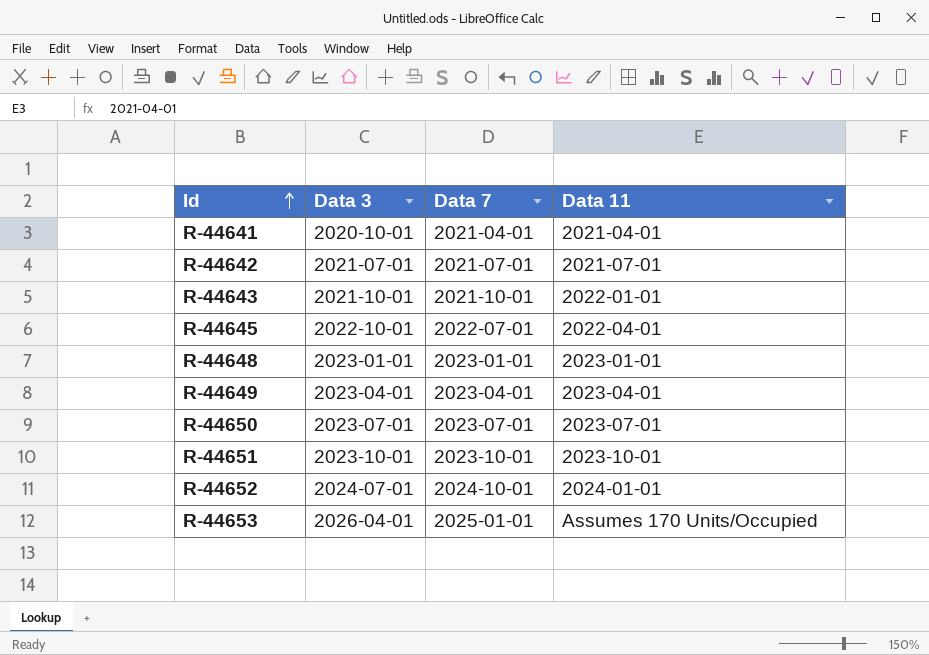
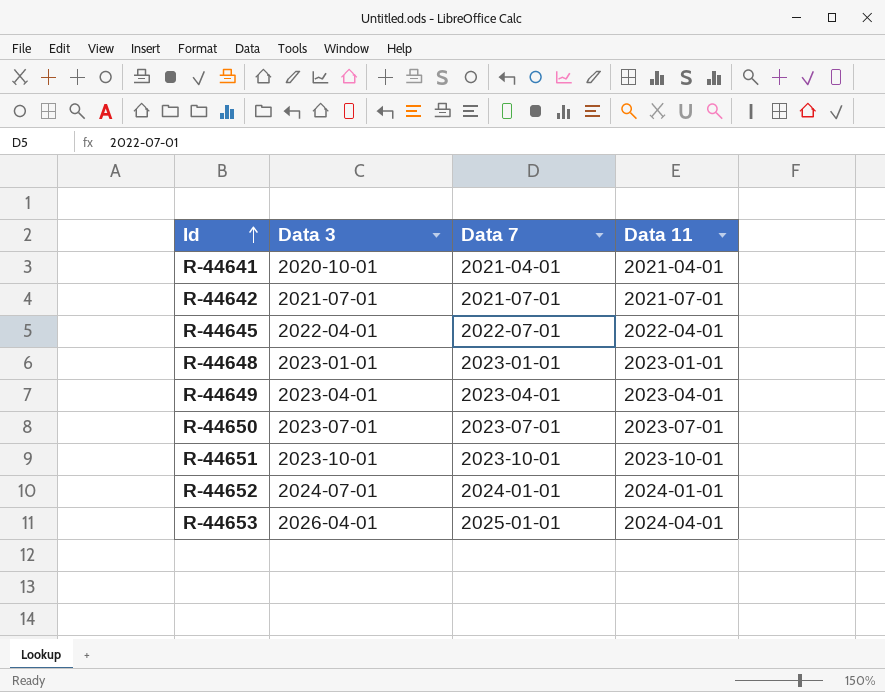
row R-44643: 2021-10-01 | 2021-10-01 | 2022-01-01 -> none
R-44645 | Data 3: 2022-10-01 -> 2022-04-01
R-44652 | Data 7: 2024-10-01 -> 2024-01-01
R-44653 | Data 11: Assumes 170 Units/Occupied -> 2024-04-01

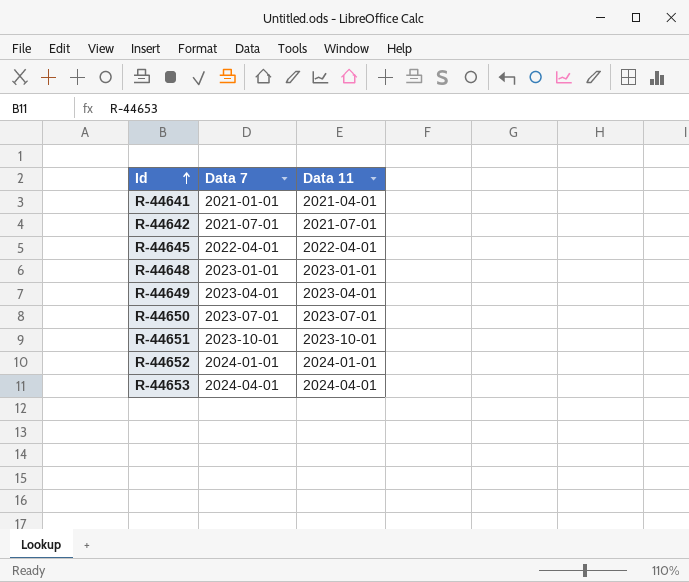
column Data 3 | position: 2 -> none
R-44641 | Data 7: 2021-04-01 -> 2021-01-01
R-44645 | Data 7: 2022-07-01 -> 2022-04-01
R-44653 | Data 7: 2025-01-01 -> 2024-04-01

